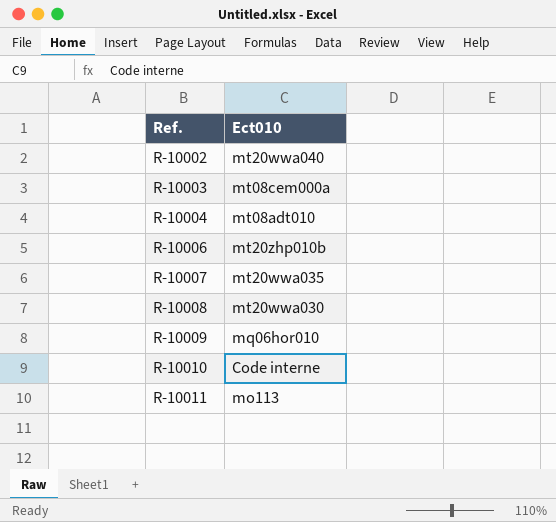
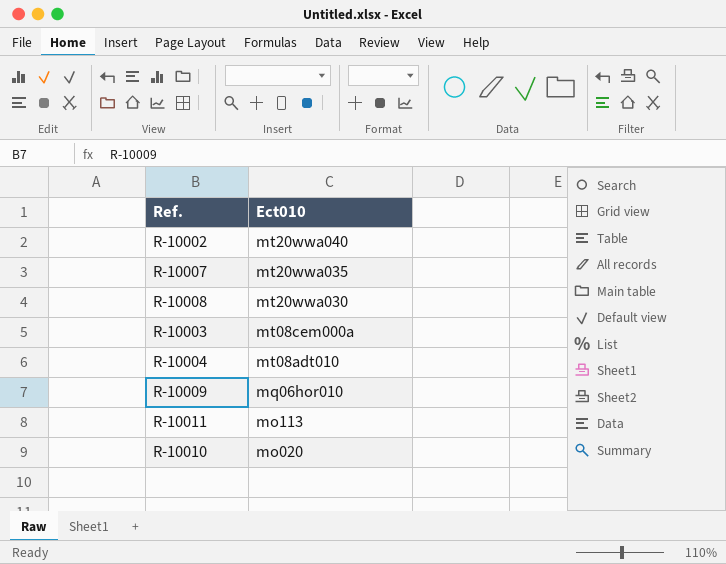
row order: Ref. ascending -> Ect010 descending
row R-10006: mt20zhp010b -> none
R-10010 | Ect010: Code interne -> mo020

